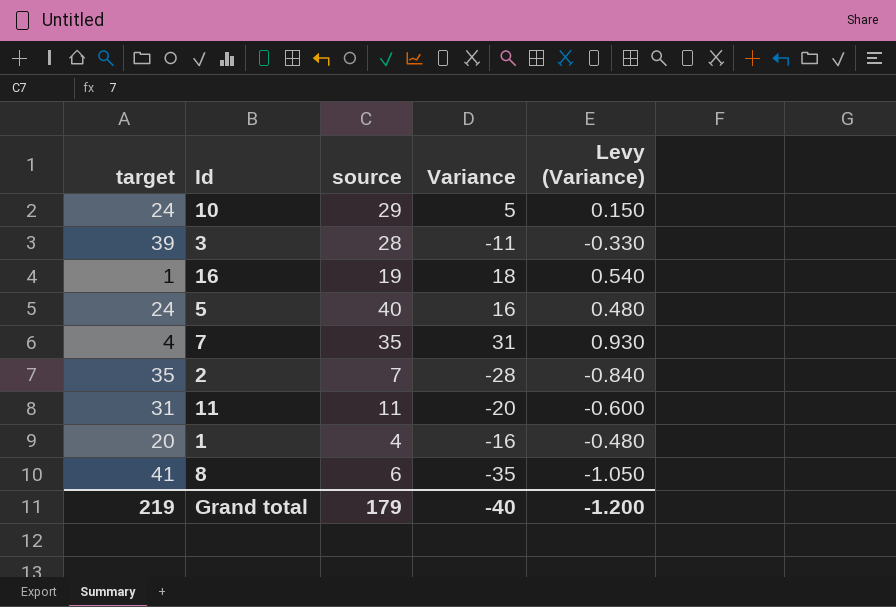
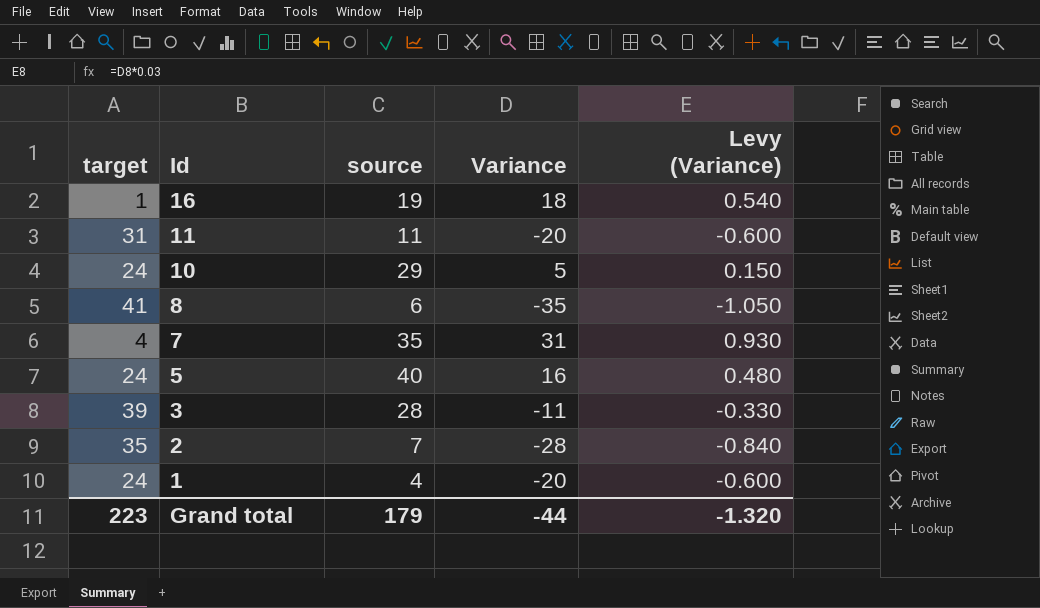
row order: none -> Id descending
1 | target: 20 -> 24
1 | Variance: -16 -> -20
1 | Levy (Variance): -0.480 -> -0.600
Grand total | target: 219 -> 223
Grand total | Variance: -40 -> -44
Grand total | Levy (Variance): -1.200 -> -1.320

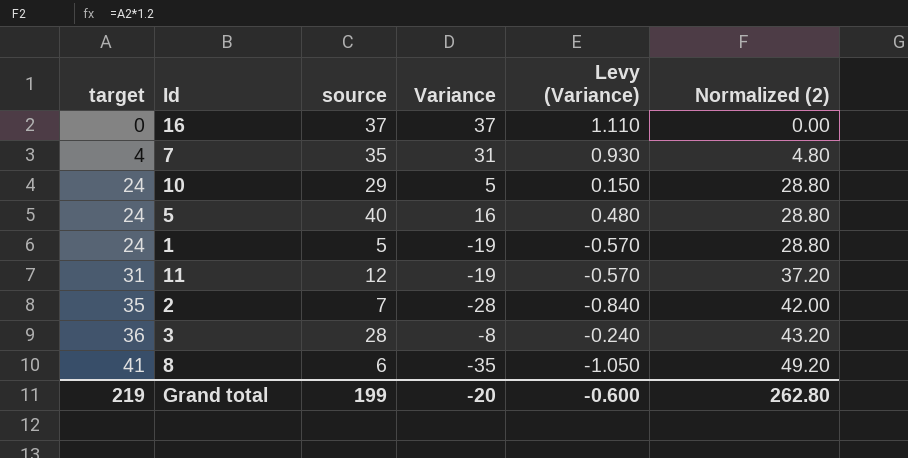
row order: Id descending -> target ascending
column Normalized (2) | formula: none -> [target] * 1.2
16 | target: 1 -> 0
16 | source: 19 -> 37
16 | Variance: 18 -> 37
16 | Levy (Variance): 0.540 -> 1.110
1 | source: 4 -> 5
1 | Variance: -20 -> -19
1 | Levy (Variance): -0.600 -> -0.570
11 | source: 11 -> 12
11 | Variance: -20 -> -19
11 | Levy (Variance): -0.600 -> -0.570
3 | target: 39 -> 36
3 | Variance: -11 -> -8
3 | Levy (Variance): -0.330 -> -0.240
Grand total | target: 223 -> 219
Grand total | source: 179 -> 199
Grand total | Variance: -44 -> -20
Grand total | Levy (Variance): -1.320 -> -0.600

